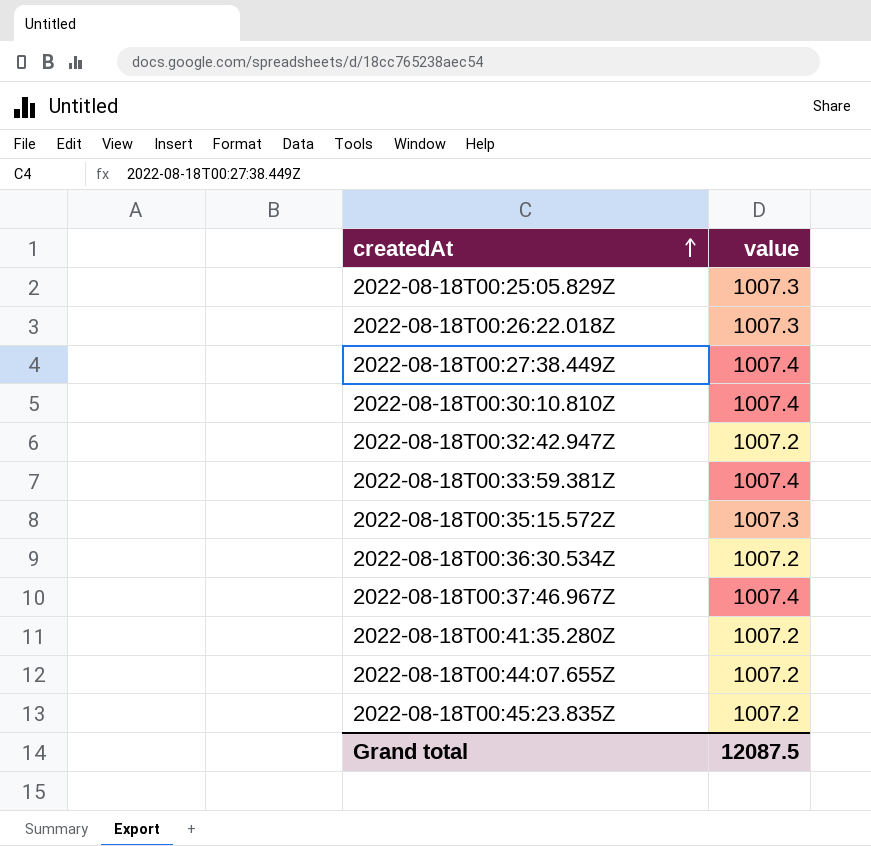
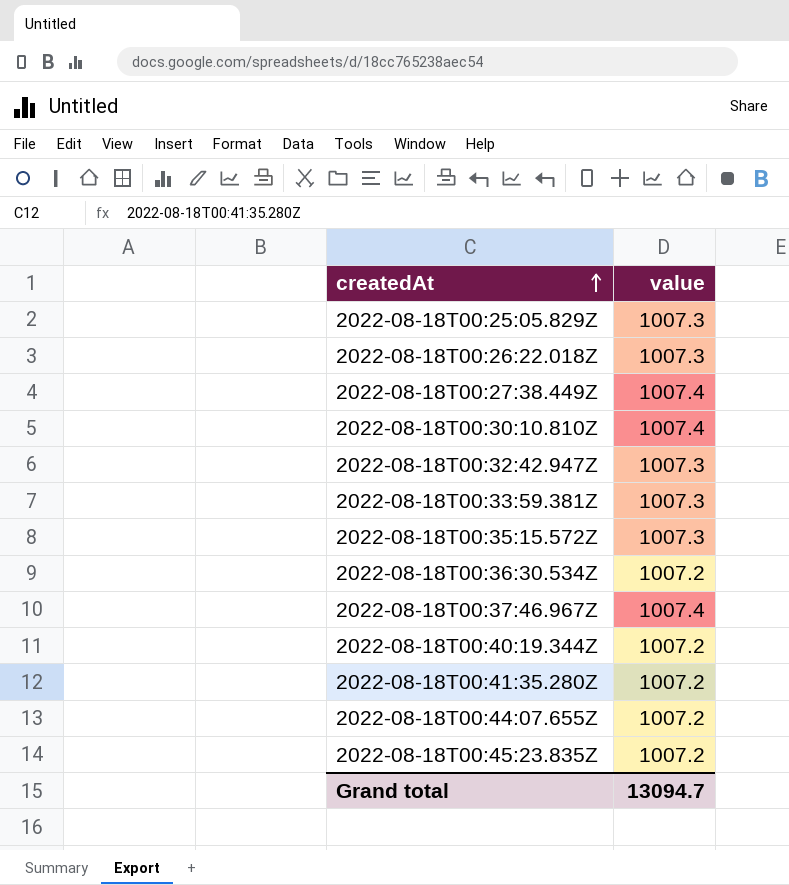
2022-08-18T00:32:42.947Z | value: 1007.2 -> 1007.3
2022-08-18T00:33:59.381Z | value: 1007.4 -> 1007.3
row 2022-08-18T00:40:19.344Z: none -> 1007.2
Grand total | value: 12087.5 -> 13094.7

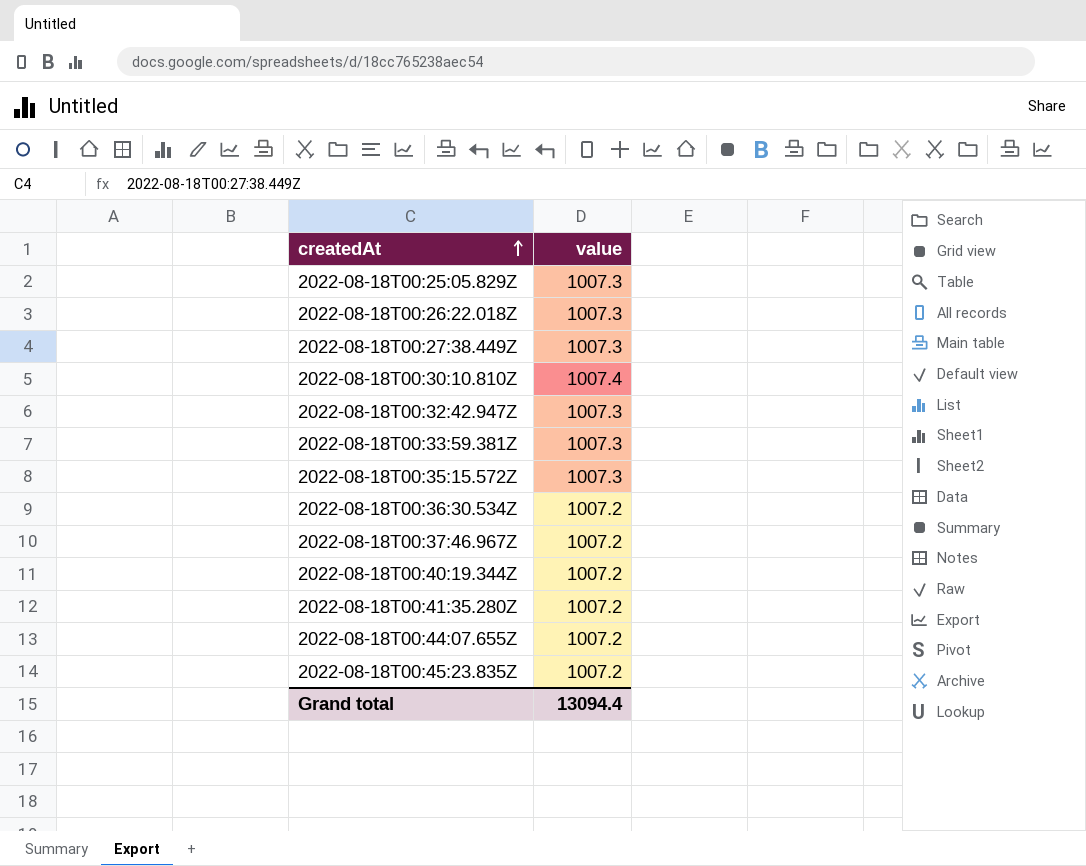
2022-08-18T00:27:38.449Z | value: 1007.4 -> 1007.3
2022-08-18T00:37:46.967Z | value: 1007.4 -> 1007.2
Grand total | value: 13094.7 -> 13094.4

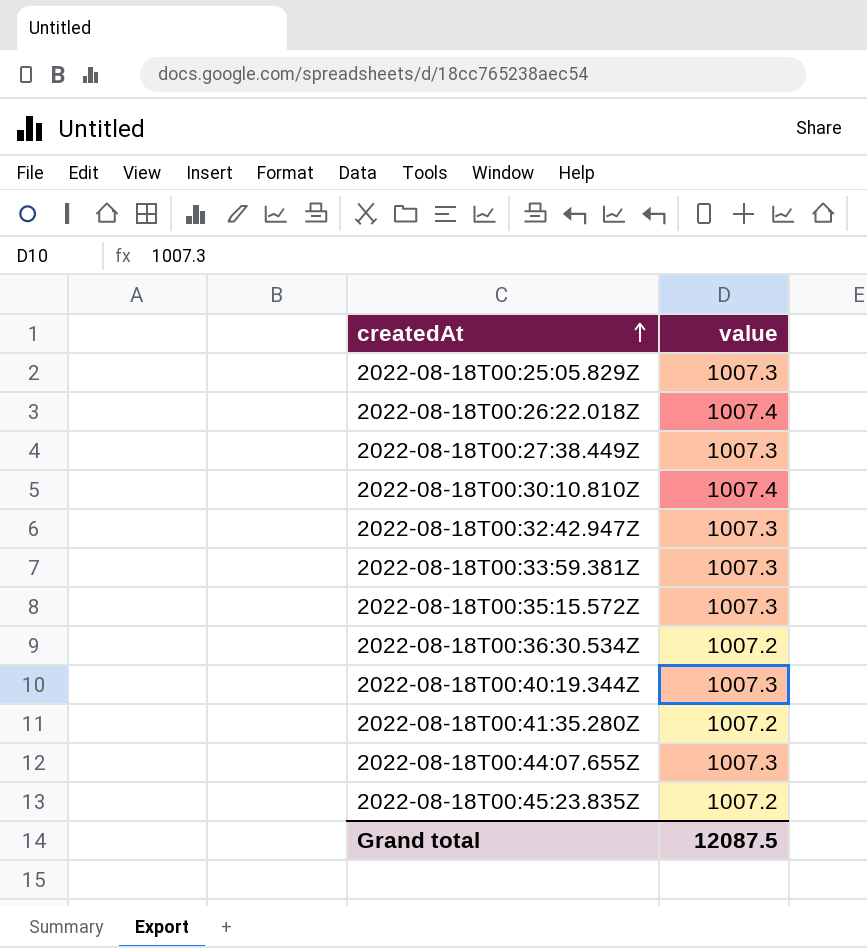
row 2022-08-18T00:37:46.967Z: 1007.2 -> none
2022-08-18T00:26:22.018Z | value: 1007.3 -> 1007.4
2022-08-18T00:40:19.344Z | value: 1007.2 -> 1007.3
2022-08-18T00:44:07.655Z | value: 1007.2 -> 1007.3
Grand total | value: 13094.4 -> 12087.5

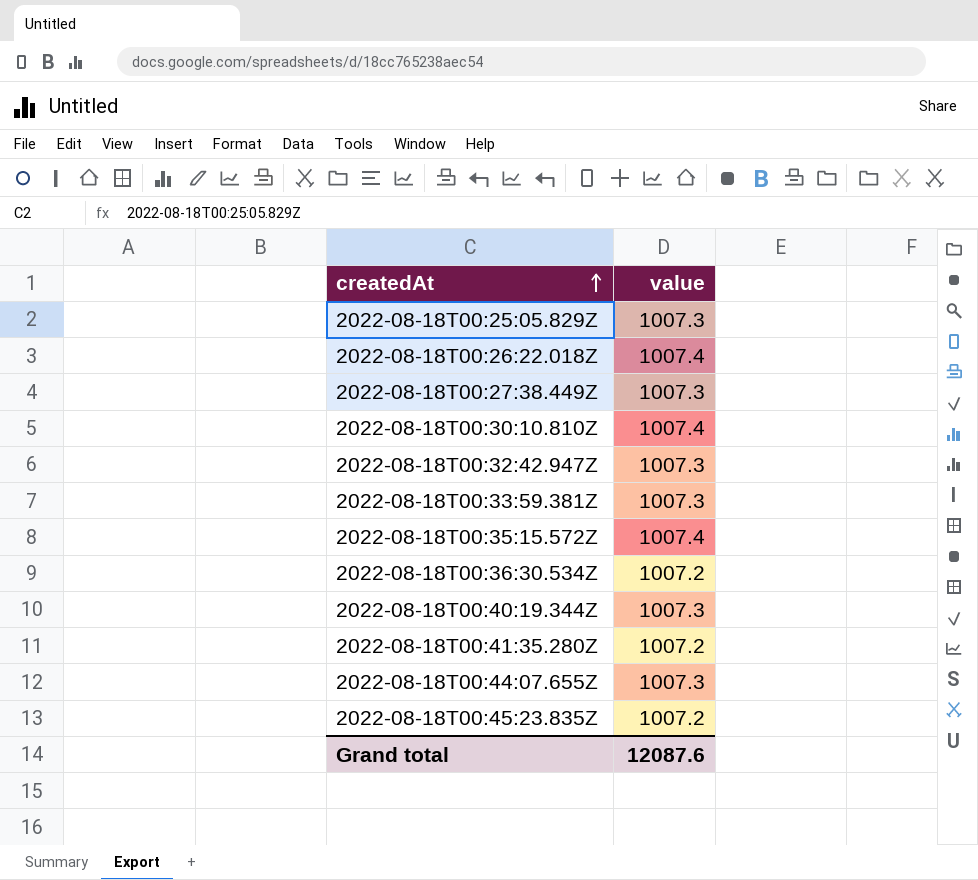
2022-08-18T00:35:15.572Z | value: 1007.3 -> 1007.4
Grand total | value: 12087.5 -> 12087.6

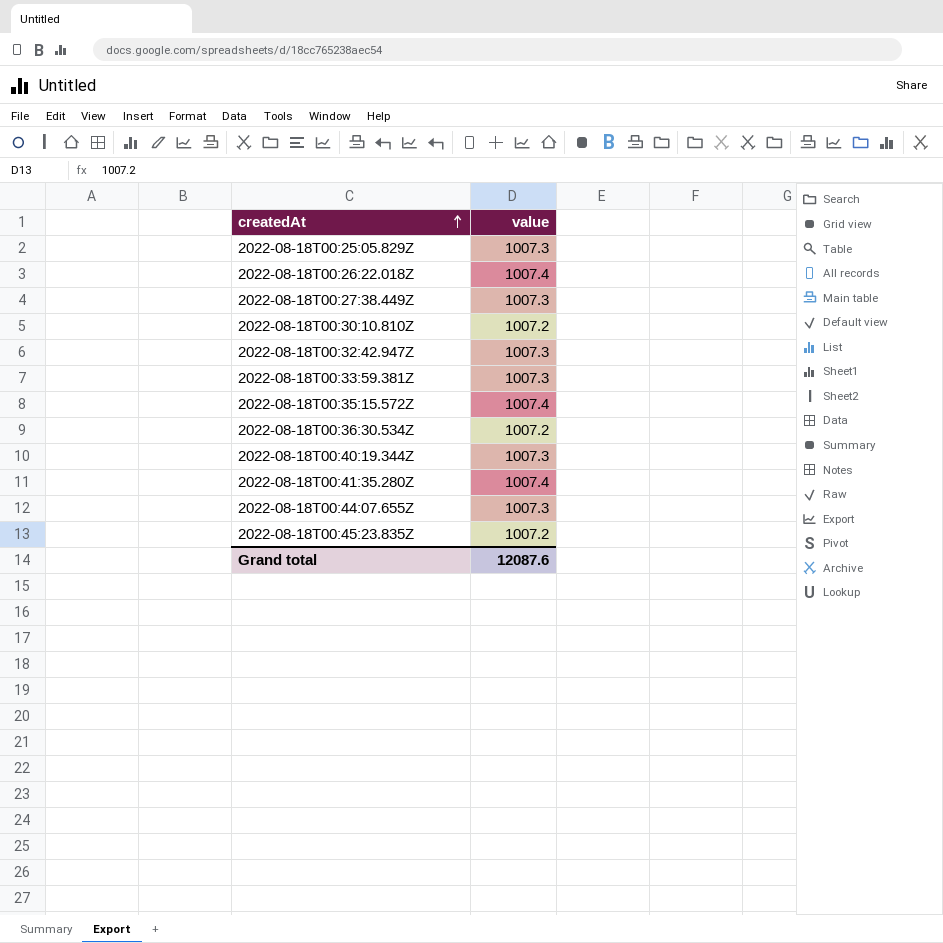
2022-08-18T00:30:10.810Z | value: 1007.4 -> 1007.2
2022-08-18T00:41:35.280Z | value: 1007.2 -> 1007.4

